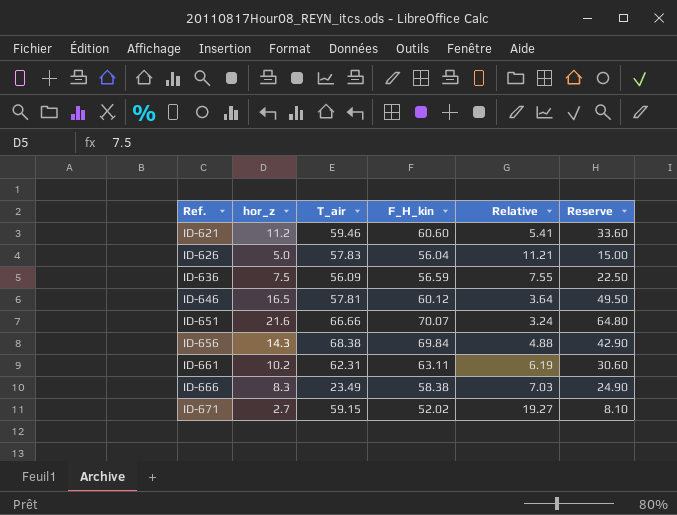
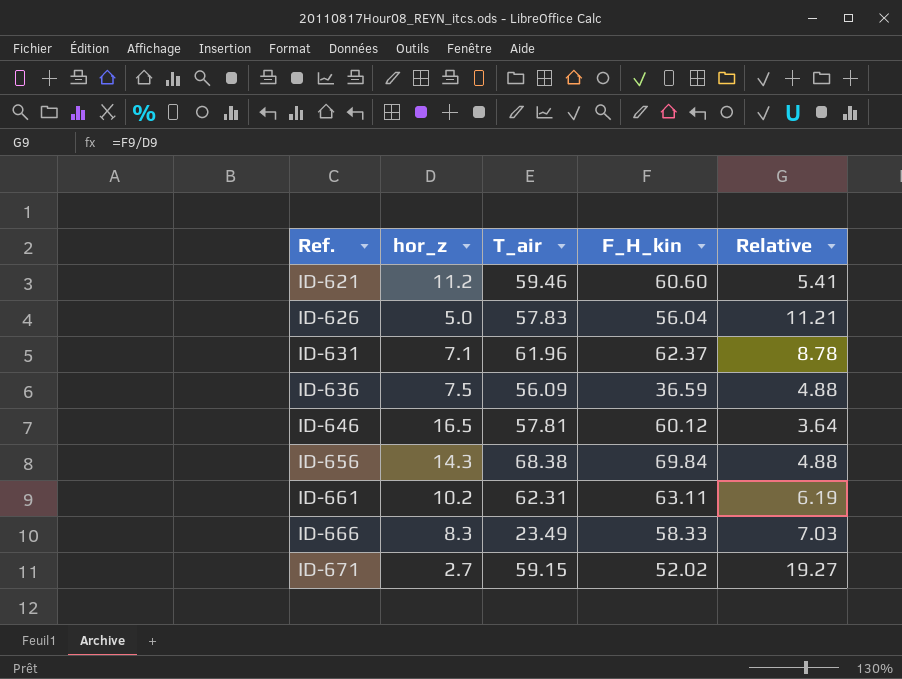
column Reserve | formula: [hor_z] * 3 -> none
row ID-651: 21.6 | 66.66 | 70.07 | 3.24 | 64.80 -> none
row ID-631: none -> 7.1 | 61.96 | 62.37 | 8.78
ID-636 | F_H_kin: 56.59 -> 36.59
ID-636 | Relative: 7.55 -> 4.88
ID-666 | F_H_kin: 58.38 -> 58.33

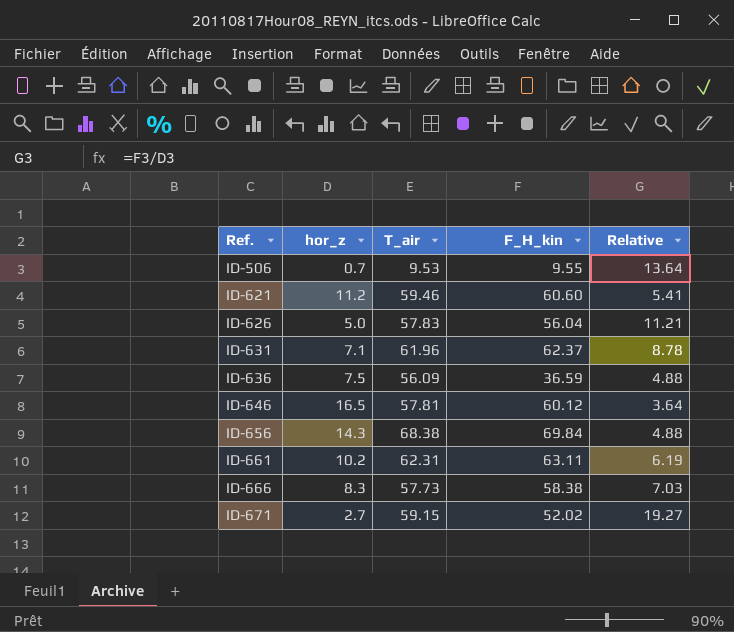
row ID-506: none -> 0.7 | 9.53 | 9.55 | 13.64
ID-666 | T_air: 23.49 -> 57.73
ID-666 | F_H_kin: 58.33 -> 58.38

